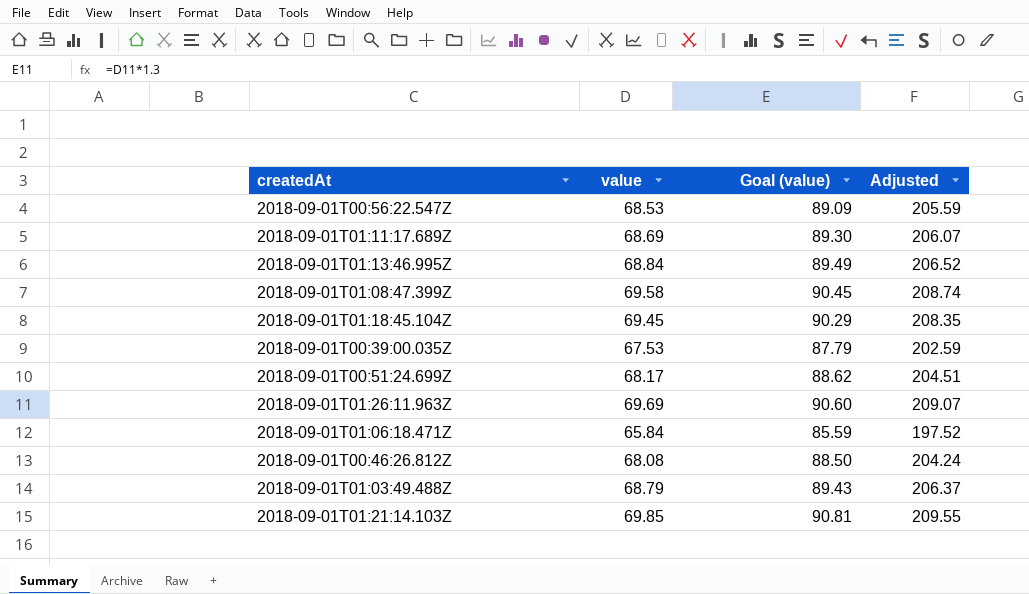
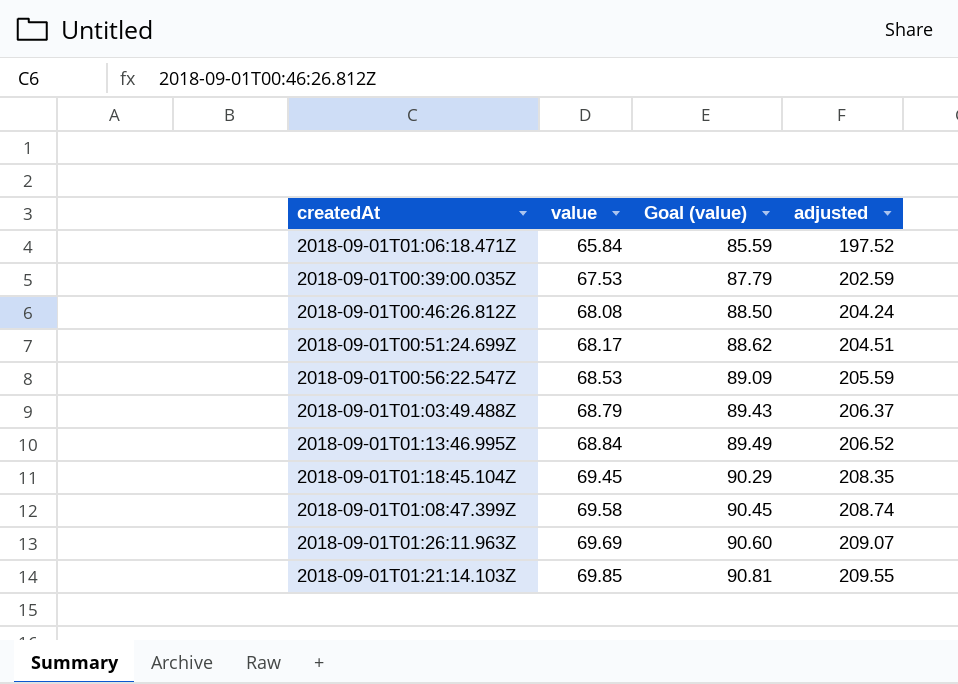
row order: none -> value ascending
column name: Adjusted -> adjusted
row 2018-09-01T01:11:17.689Z: 68.69 | 89.30 | 206.07 -> none

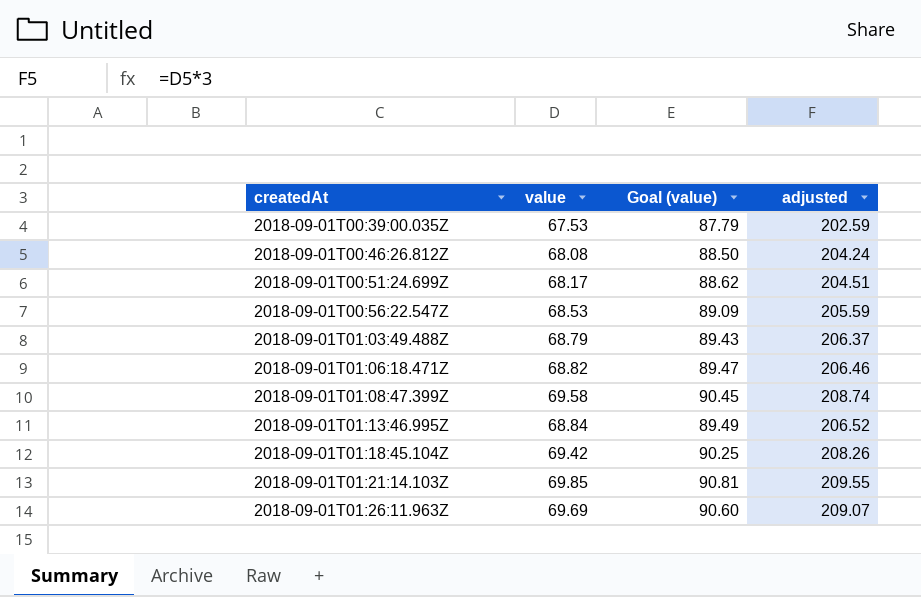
row order: value ascending -> createdAt ascending
2018-09-01T01:06:18.471Z | value: 65.84 -> 68.82
2018-09-01T01:06:18.471Z | Goal (value): 85.59 -> 89.47
2018-09-01T01:06:18.471Z | adjusted: 197.52 -> 206.46
2018-09-01T01:18:45.104Z | value: 69.45 -> 69.42
2018-09-01T01:18:45.104Z | Goal (value): 90.29 -> 90.25
2018-09-01T01:18:45.104Z | adjusted: 208.35 -> 208.26

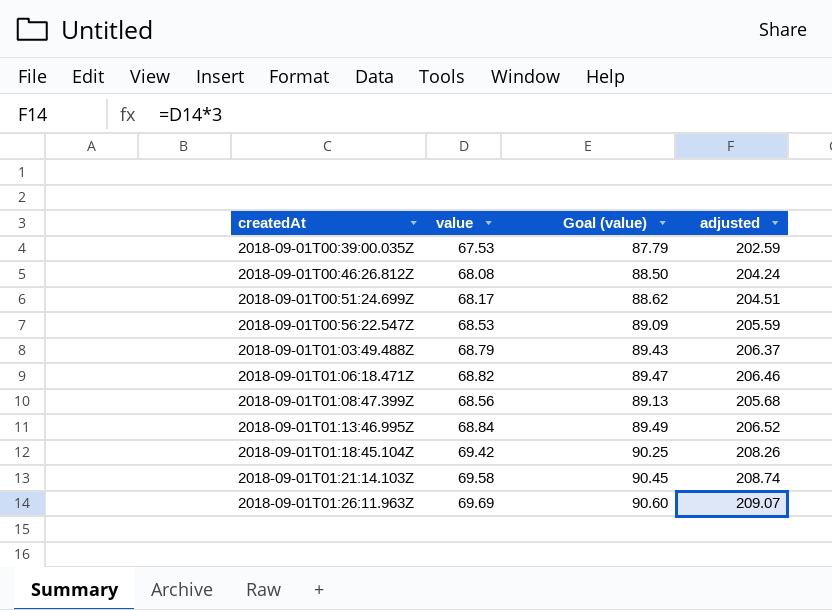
2018-09-01T01:08:47.399Z | value: 69.58 -> 68.56
2018-09-01T01:08:47.399Z | Goal (value): 90.45 -> 89.13
2018-09-01T01:08:47.399Z | adjusted: 208.74 -> 205.68
2018-09-01T01:21:14.103Z | value: 69.85 -> 69.58
2018-09-01T01:21:14.103Z | Goal (value): 90.81 -> 90.45
2018-09-01T01:21:14.103Z | adjusted: 209.55 -> 208.74

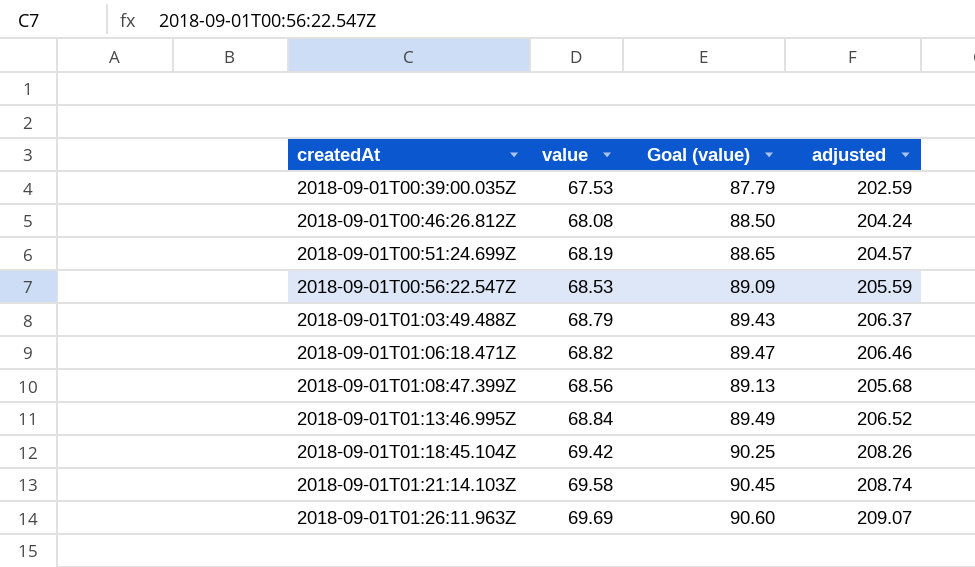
2018-09-01T00:51:24.699Z | value: 68.17 -> 68.19
2018-09-01T00:51:24.699Z | Goal (value): 88.62 -> 88.65
2018-09-01T00:51:24.699Z | adjusted: 204.51 -> 204.57

